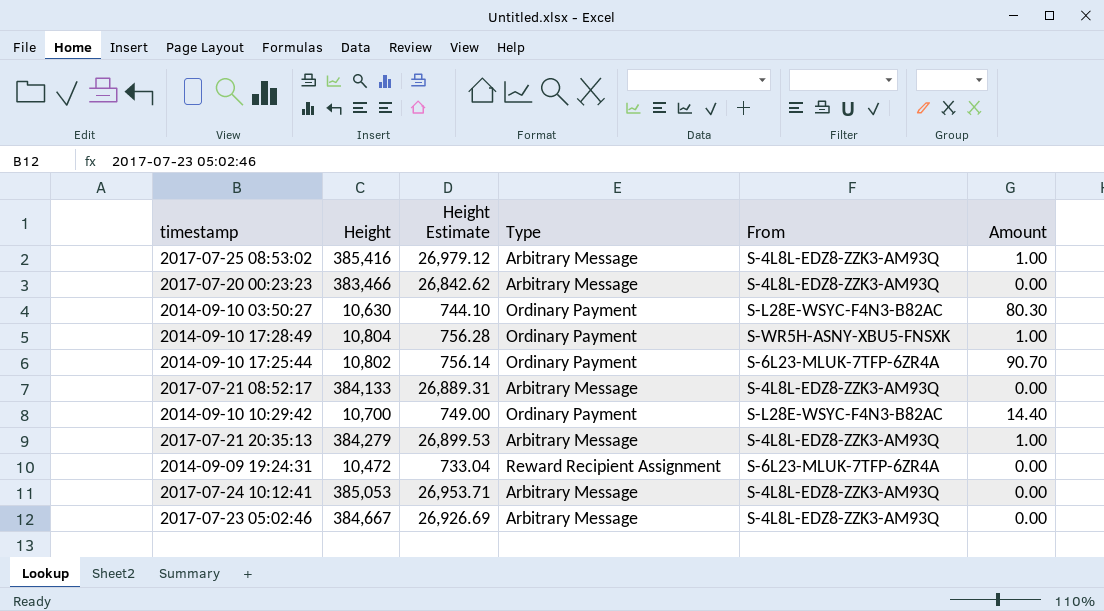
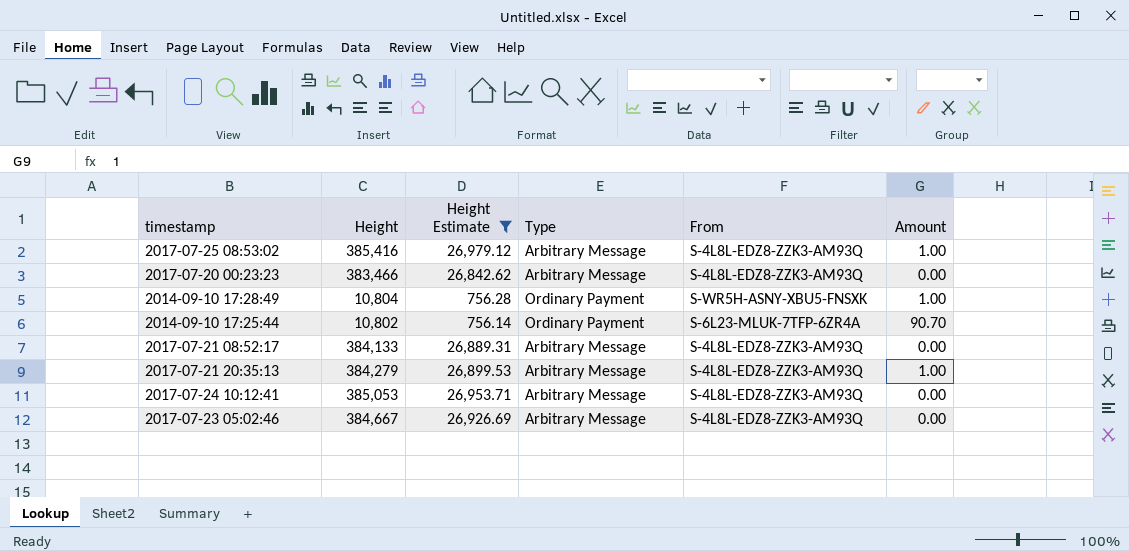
filter: none -> Height Estimate >= 756.14

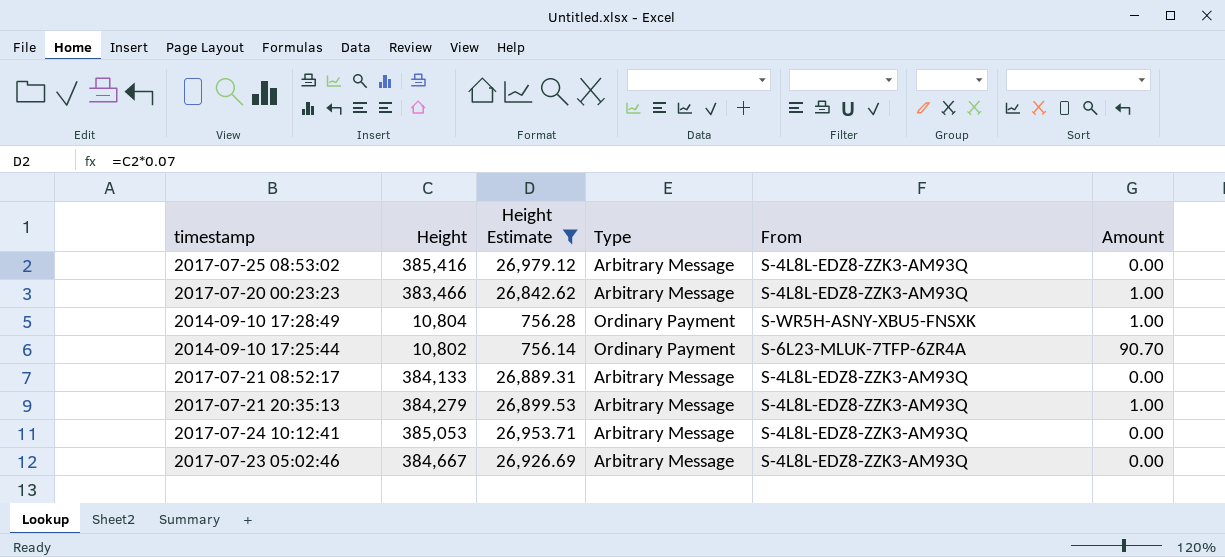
2017-07-25 08:53:02 | Amount: 1.00 -> 0.00
2017-07-20 00:23:23 | Amount: 0.00 -> 1.00

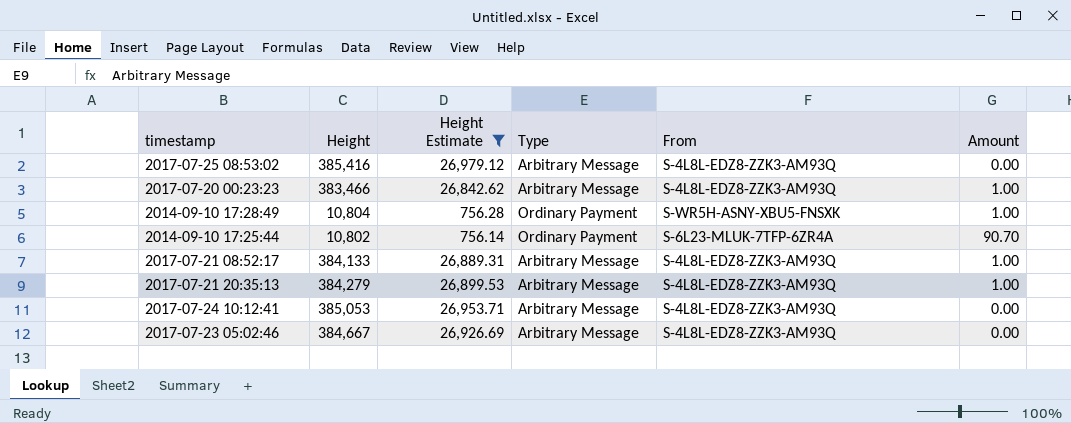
2017-07-21 08:52:17 | Amount: 0.00 -> 1.00

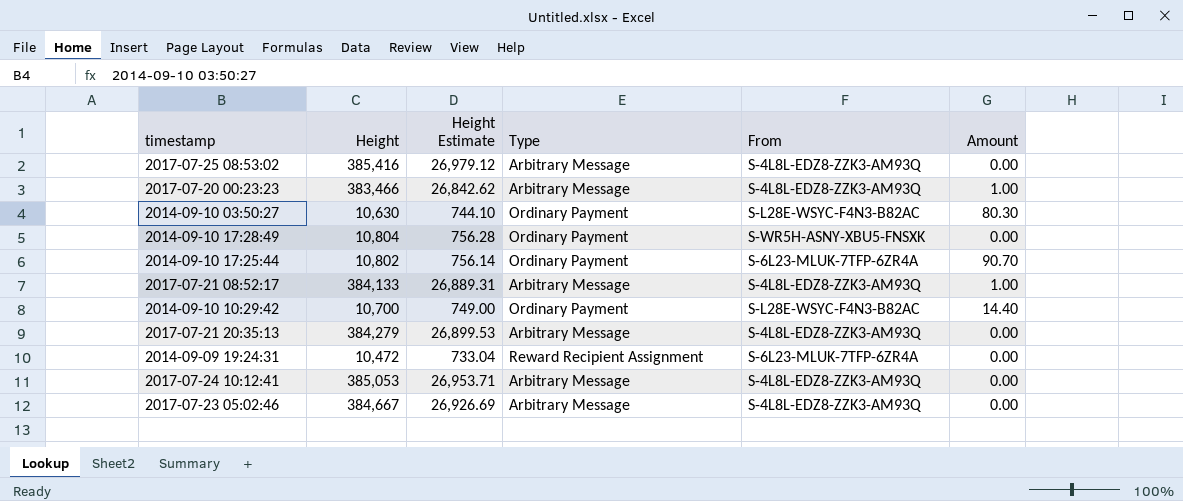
filter: Height Estimate >= 756.14 -> none
2014-09-10 17:28:49 | Amount: 1.00 -> 0.00
2017-07-21 20:35:13 | Amount: 1.00 -> 0.00

